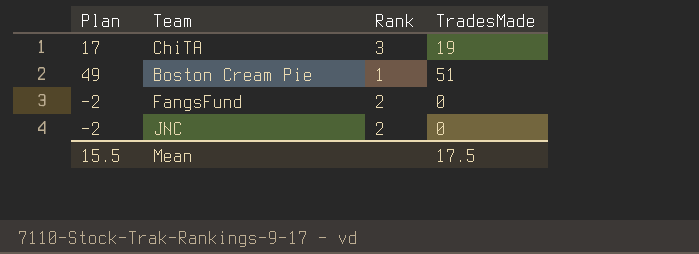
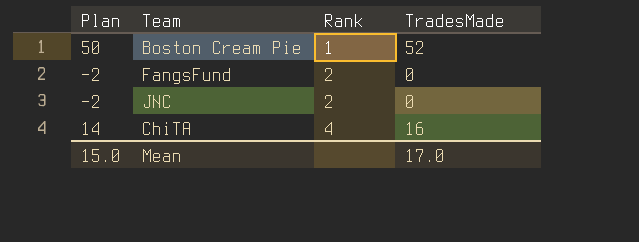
row order: none -> Rank ascending
Boston Cream Pie | Plan: 49 -> 50
Boston Cream Pie | TradesMade: 51 -> 52
ChiTA | Plan: 17 -> 14
ChiTA | Rank: 3 -> 4
ChiTA | TradesMade: 19 -> 16
Mean | Plan: 15.5 -> 15.0
Mean | TradesMade: 17.5 -> 17.0

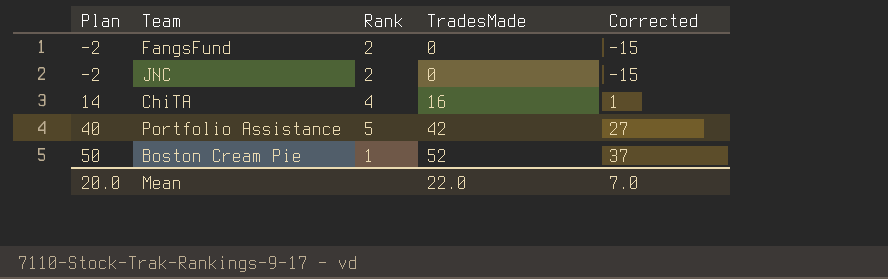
row order: Rank ascending -> Plan ascending
column Corrected | formula: none -> [TradesMade] - 15
row Portfolio Assistance: none -> 40 | 5 | 42 | 27
Mean | Plan: 15.0 -> 20.0
Mean | TradesMade: 17.0 -> 22.0

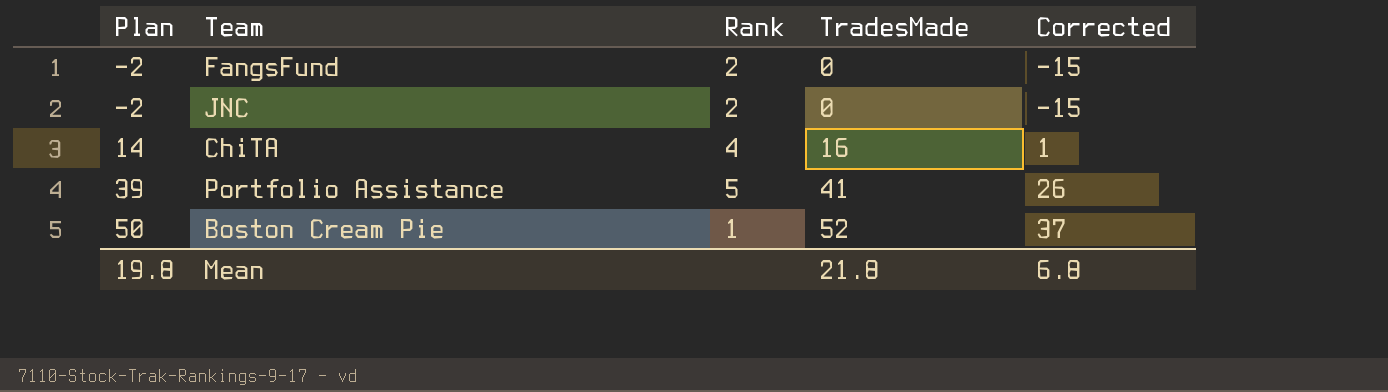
Portfolio Assistance | Plan: 40 -> 39
Portfolio Assistance | TradesMade: 42 -> 41
Portfolio Assistance | Corrected: 27 -> 26
Mean | Plan: 20.0 -> 19.8
Mean | TradesMade: 22.0 -> 21.8
Mean | Corrected: 7.0 -> 6.8

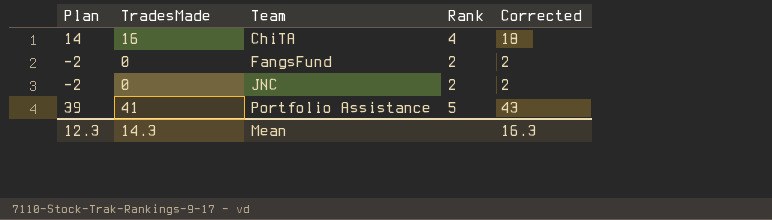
row order: Plan ascending -> Team ascending
column TradesMade | position: 4 -> 2
column Corrected | formula: [TradesMade] - 15 -> [TradesMade] + 2
row Boston Cream Pie: 50 | 1 | 52 | 37 -> none
Mean | Plan: 19.8 -> 12.3
Mean | TradesMade: 21.8 -> 14.3
Mean | Corrected: 6.8 -> 16.3

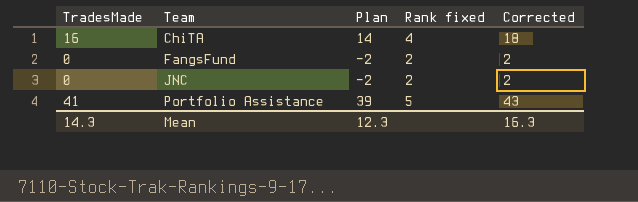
column Plan | position: 1 -> 3
column name: Rank -> Rank fixed

